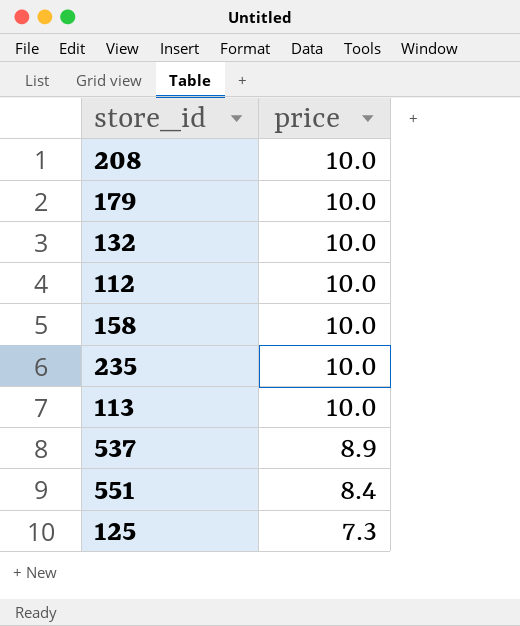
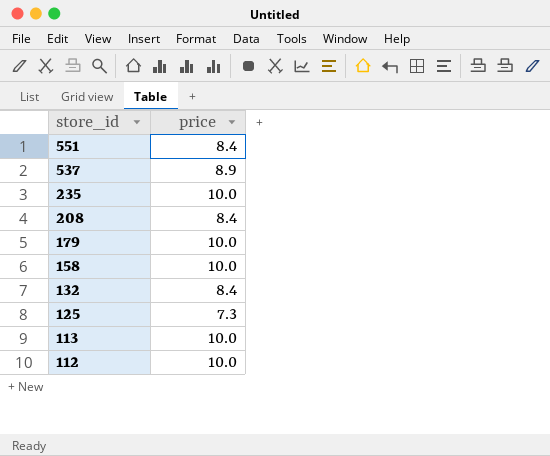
row order: price descending -> store_id descending
208 | price: 10.0 -> 8.4
132 | price: 10.0 -> 8.4

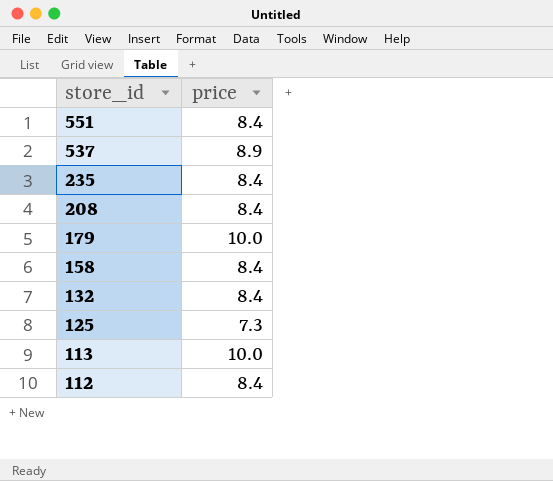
235 | price: 10.0 -> 8.4
158 | price: 10.0 -> 8.4
112 | price: 10.0 -> 8.4

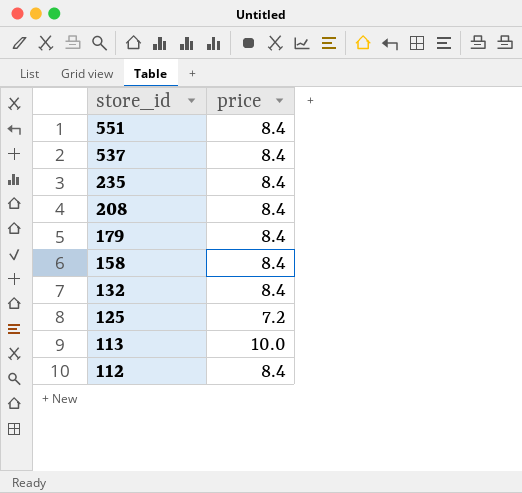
537 | price: 8.9 -> 8.4
179 | price: 10.0 -> 8.4
125 | price: 7.3 -> 7.2

